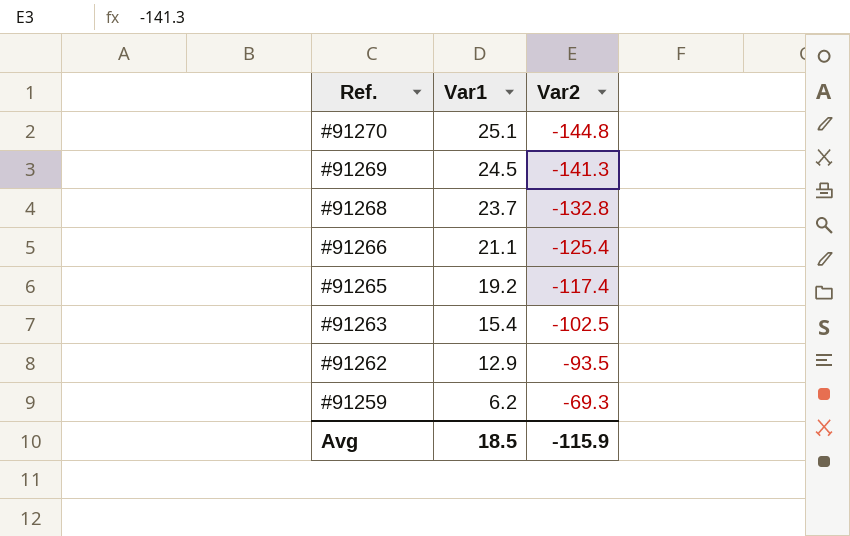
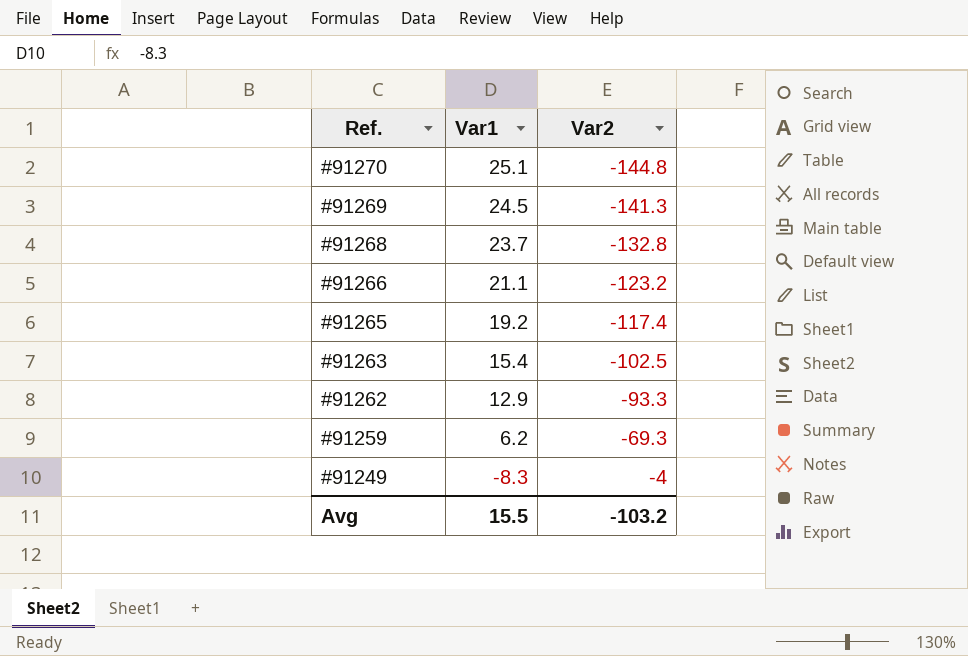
#91266 | Var2: -125.4 -> -123.2
#91262 | Var2: -93.5 -> -93.3
row #91249: none -> -8.3 | -4
Avg | Var1: 18.5 -> 15.5
Avg | Var2: -115.9 -> -103.2

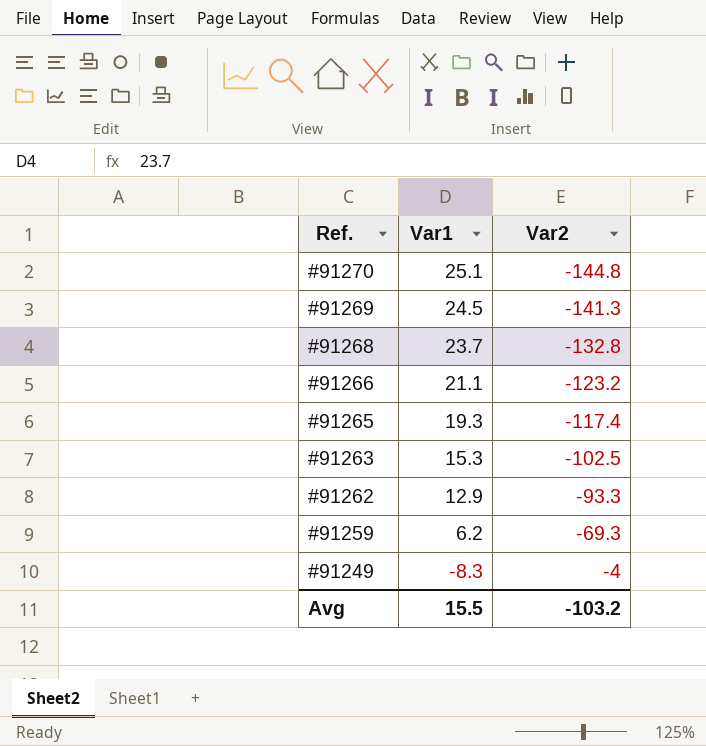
#91265 | Var1: 19.2 -> 19.3
#91263 | Var1: 15.4 -> 15.3

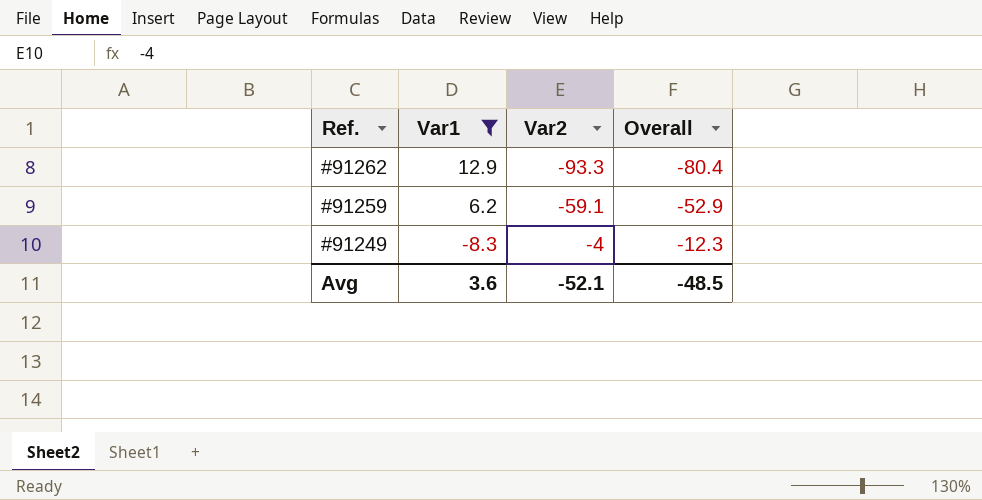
filter: none -> Var1 <= 12.9
column Overall | formula: none -> [Var1] + [Var2]
#91259 | Var2: -69.3 -> -59.1
Avg | Var1: 15.5 -> 3.6
Avg | Var2: -103.2 -> -52.1

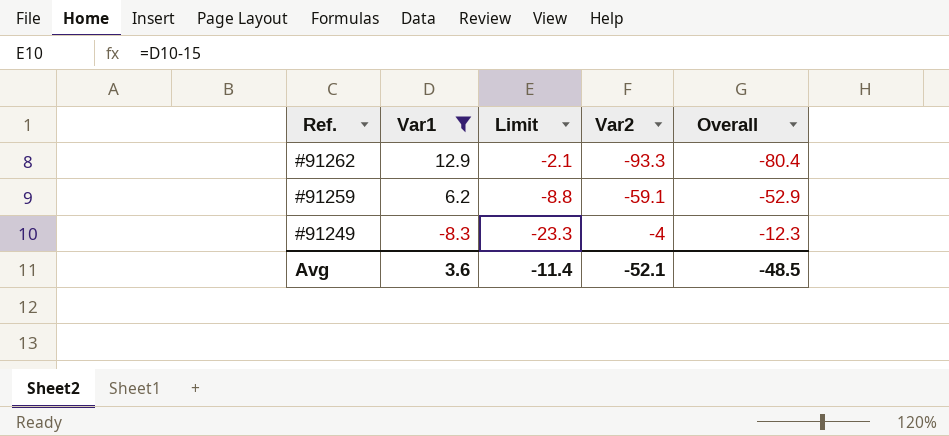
column Limit | formula: none -> [Var1] - 15

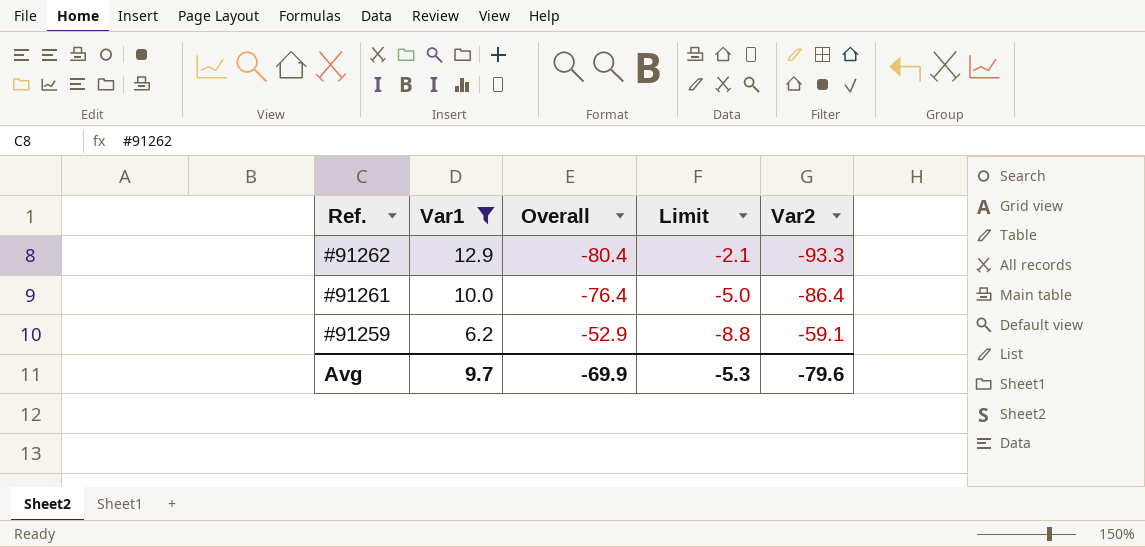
column Overall | position: 5 -> 3
row #91249: -8.3 | -23.3 | -4 | -12.3 -> none
row #91261: none -> 10.0 | -76.4 | -5.0 | -86.4
Avg | Var1: 3.6 -> 9.7
Avg | Overall: -48.5 -> -69.9
Avg | Limit: -11.4 -> -5.3
Avg | Var2: -52.1 -> -79.6

